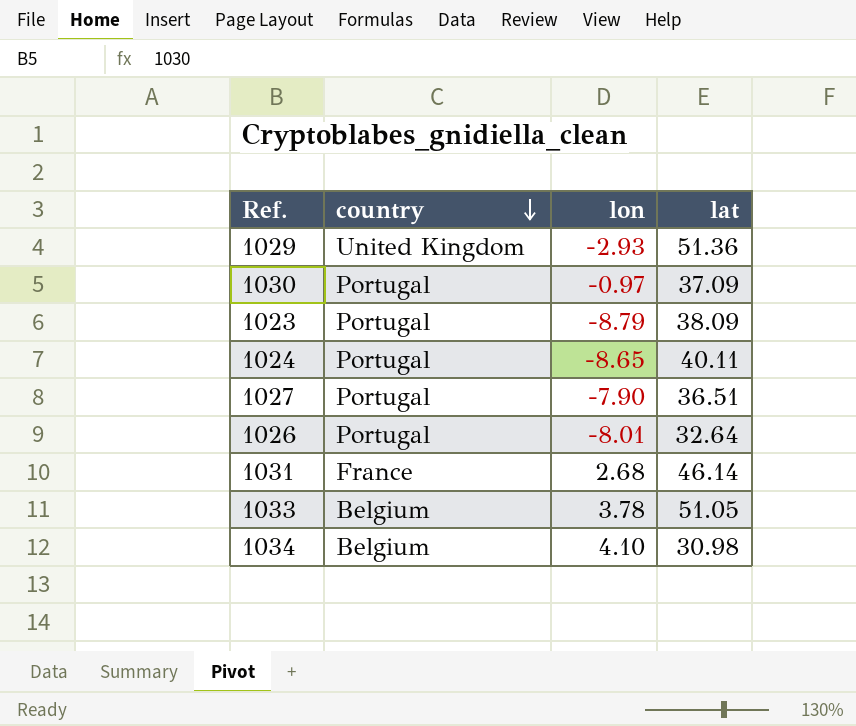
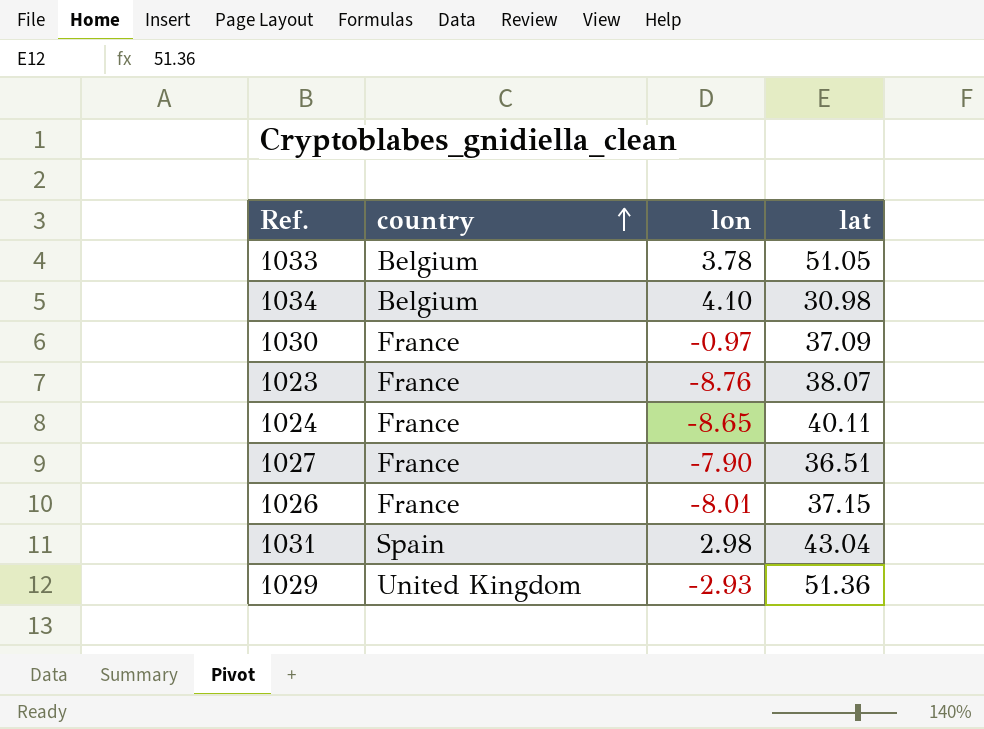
row order: country descending -> country ascending
1030 | country: Portugal -> France
1023 | country: Portugal -> France
1023 | lon: -8.79 -> -8.76
1023 | lat: 38.09 -> 38.07
1024 | country: Portugal -> France
1027 | country: Portugal -> France
1026 | country: Portugal -> France
1026 | lat: 32.64 -> 37.15
1031 | country: France -> Spain
1031 | lon: 2.68 -> 2.98
1031 | lat: 46.14 -> 43.04

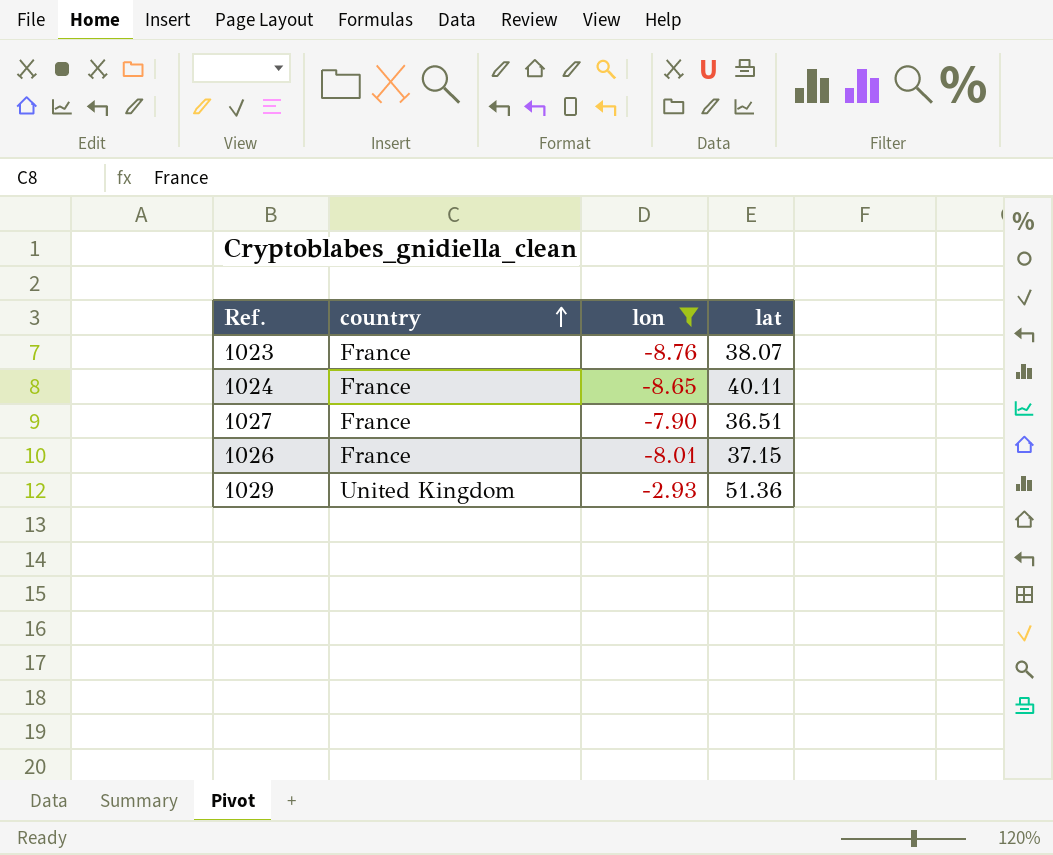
filter: none -> lon <= -2.93

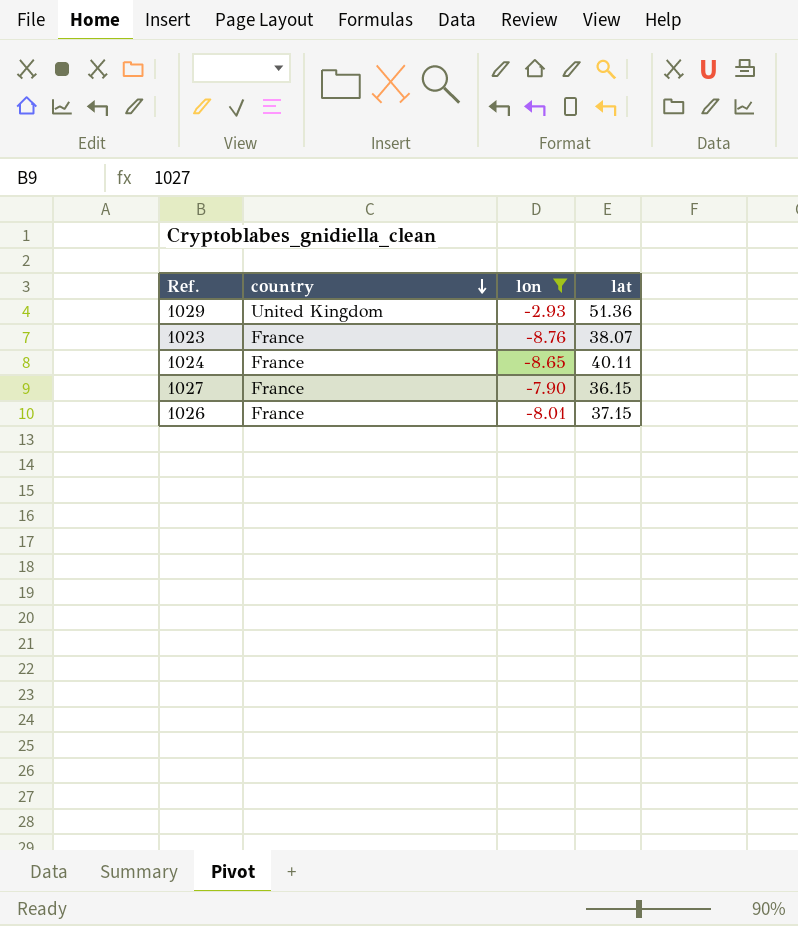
row order: country ascending -> country descending
1027 | lat: 36.51 -> 36.15

